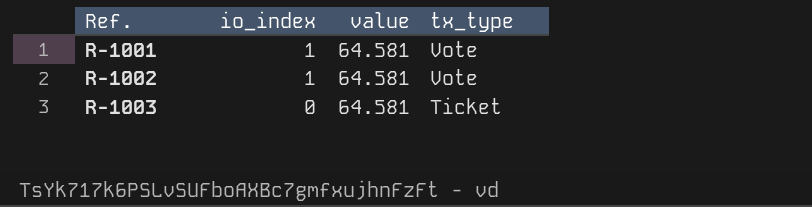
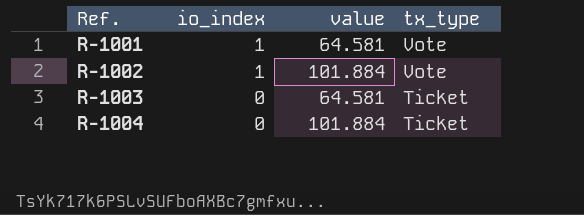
R-1002 | value: 64.581 -> 101.884
row R-1004: none -> 0 | 101.884 | Ticket

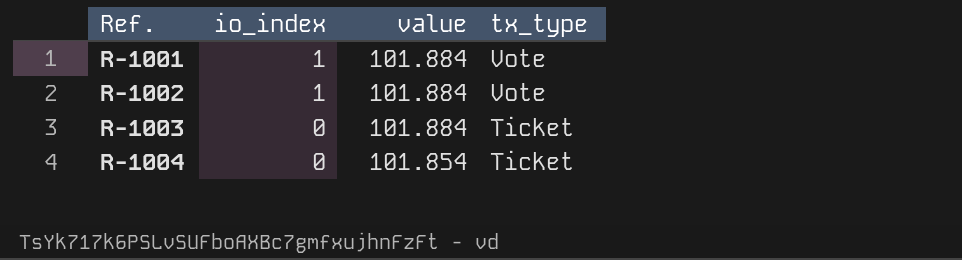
R-1001 | value: 64.581 -> 101.884
R-1003 | value: 64.581 -> 101.884
R-1004 | value: 101.884 -> 101.854

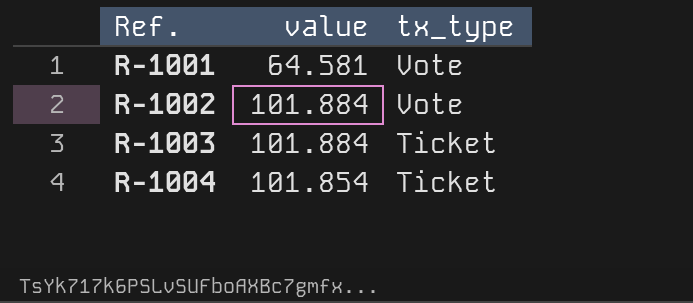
column io_index | position: 2 -> none
R-1001 | value: 101.884 -> 64.581

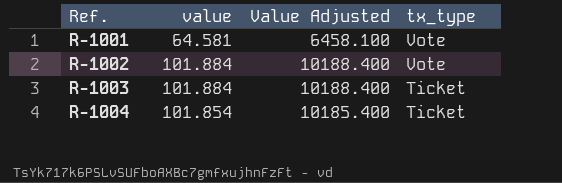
column Value Adjusted | formula: none -> [value] * 100

